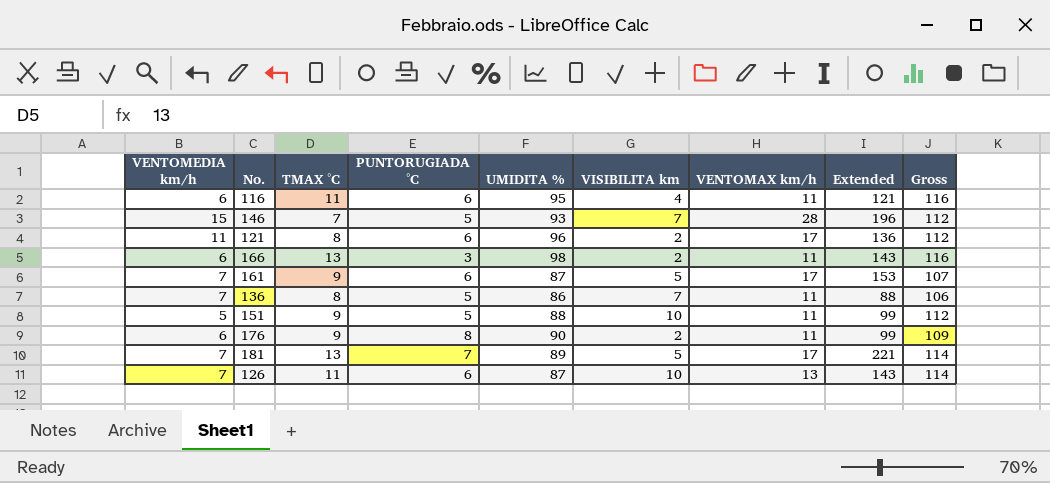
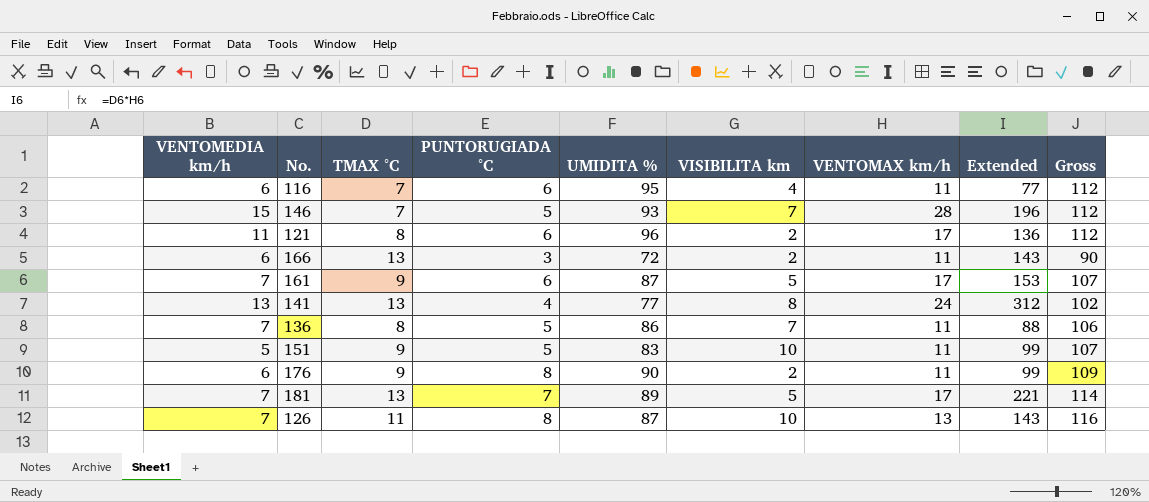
116 | TMAX °C: 11 -> 7
116 | Extended: 121 -> 77
116 | Gross: 116 -> 112
166 | UMIDITA %: 98 -> 72
166 | Gross: 116 -> 90
row 141: none -> 13 | 13 | 4 | 77 | 8 | 24 | 312 | 102
151 | UMIDITA %: 88 -> 83
151 | Gross: 112 -> 107
126 | PUNTORUGIADA °C: 6 -> 8
126 | Gross: 114 -> 116

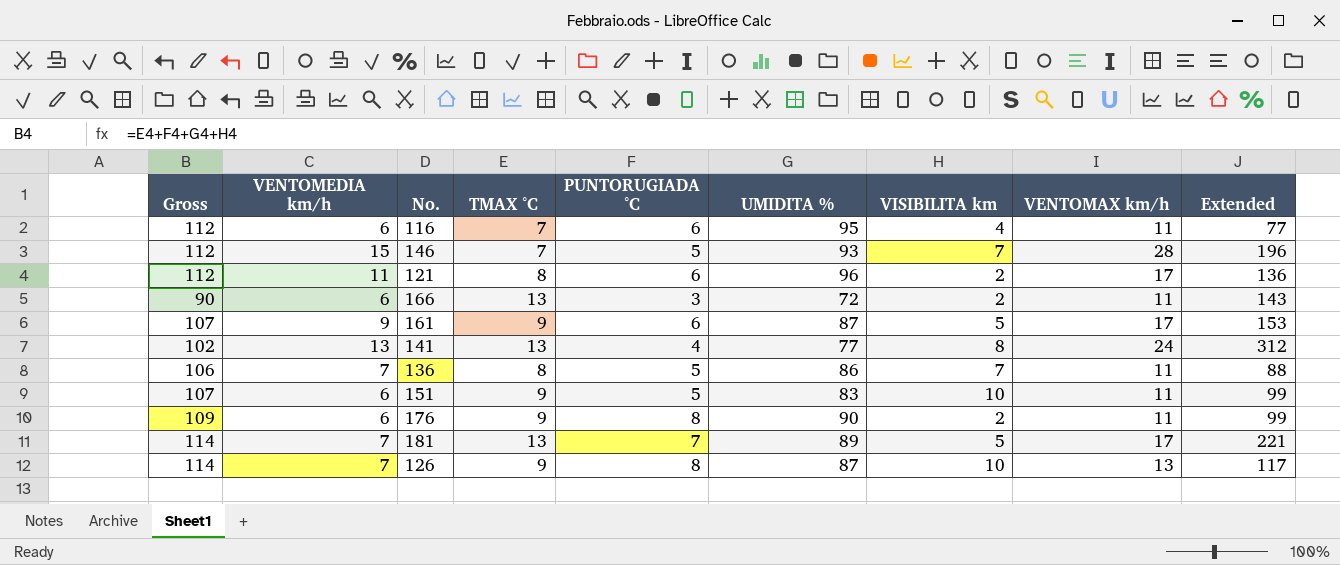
column Gross | position: 9 -> 1
161 | VENTOMEDIA km/h: 7 -> 9
151 | VENTOMEDIA km/h: 5 -> 6
126 | Gross: 116 -> 114
126 | TMAX °C: 11 -> 9
126 | Extended: 143 -> 117

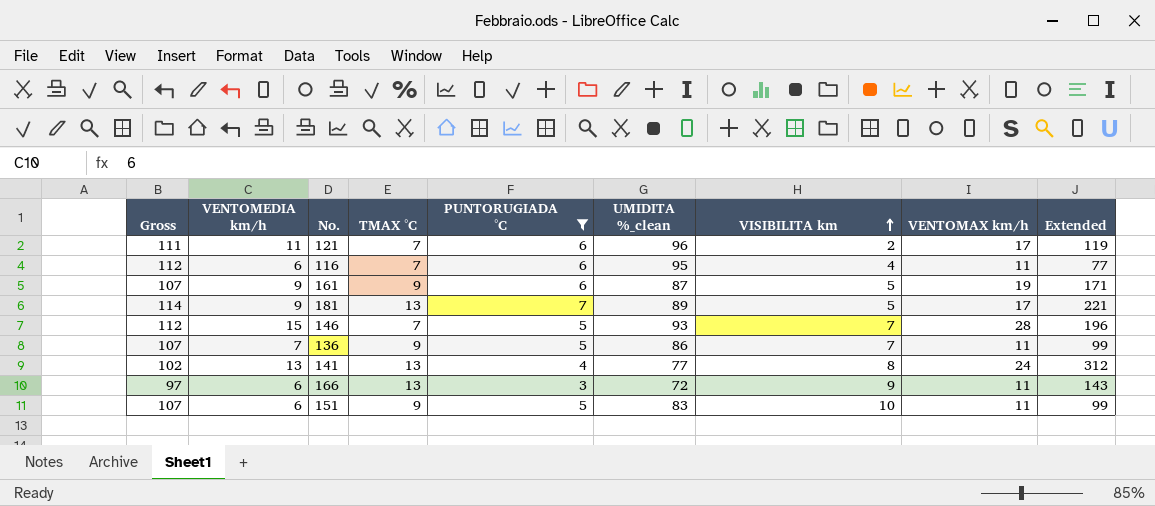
filter: none -> PUNTORUGIADA °C != 8
row order: none -> VISIBILITA km ascending
column name: UMIDITA % -> UMIDITA %_clean
121 | Gross: 112 -> 111
121 | TMAX °C: 8 -> 7
121 | Extended: 136 -> 119
161 | VENTOMAX km/h: 17 -> 19
161 | Extended: 153 -> 171
181 | VENTOMEDIA km/h: 7 -> 9
136 | Gross: 106 -> 107
136 | TMAX °C: 8 -> 9
136 | Extended: 88 -> 99
166 | Gross: 90 -> 97
166 | VISIBILITA km: 2 -> 9

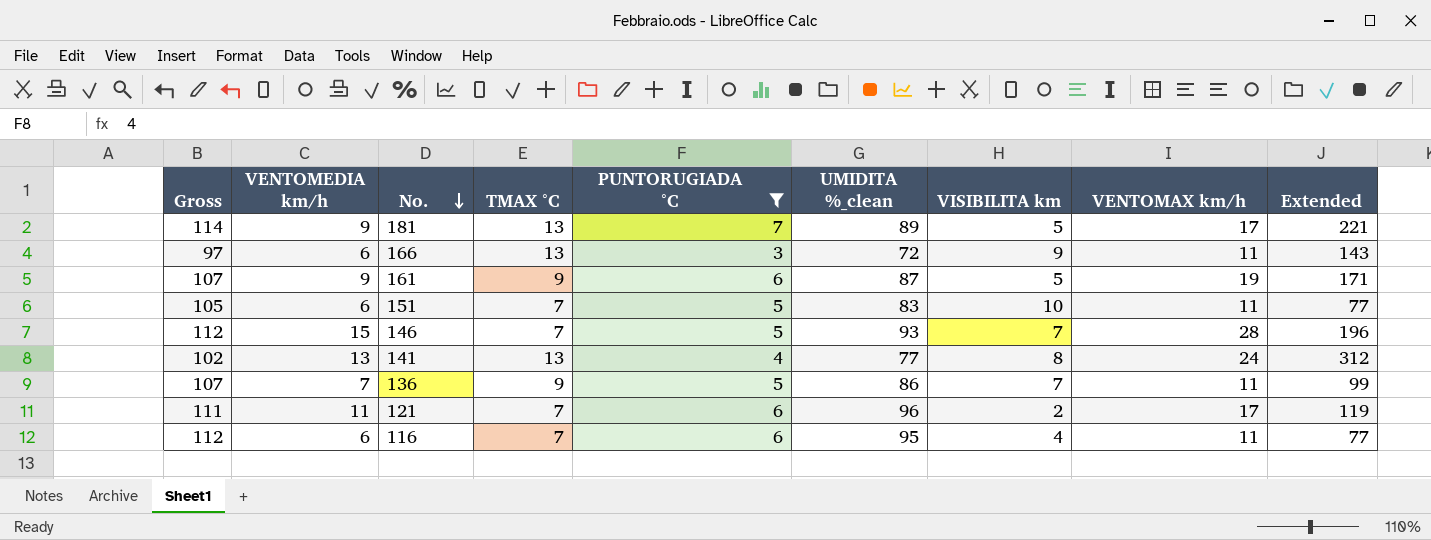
row order: VISIBILITA km ascending -> No. descending
151 | Gross: 107 -> 105
151 | TMAX °C: 9 -> 7
151 | Extended: 99 -> 77

